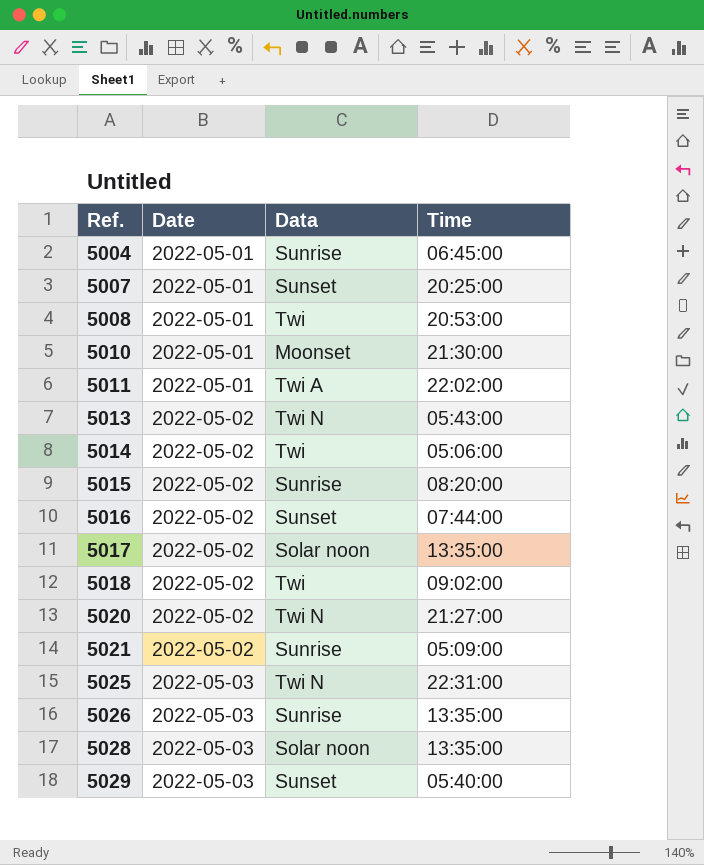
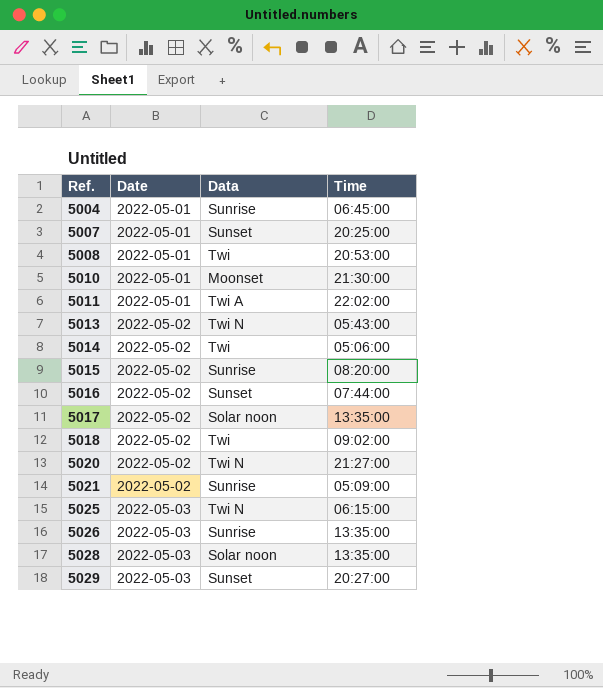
5025 | Time: 22:31:00 -> 06:15:00
5029 | Time: 05:40:00 -> 20:27:00

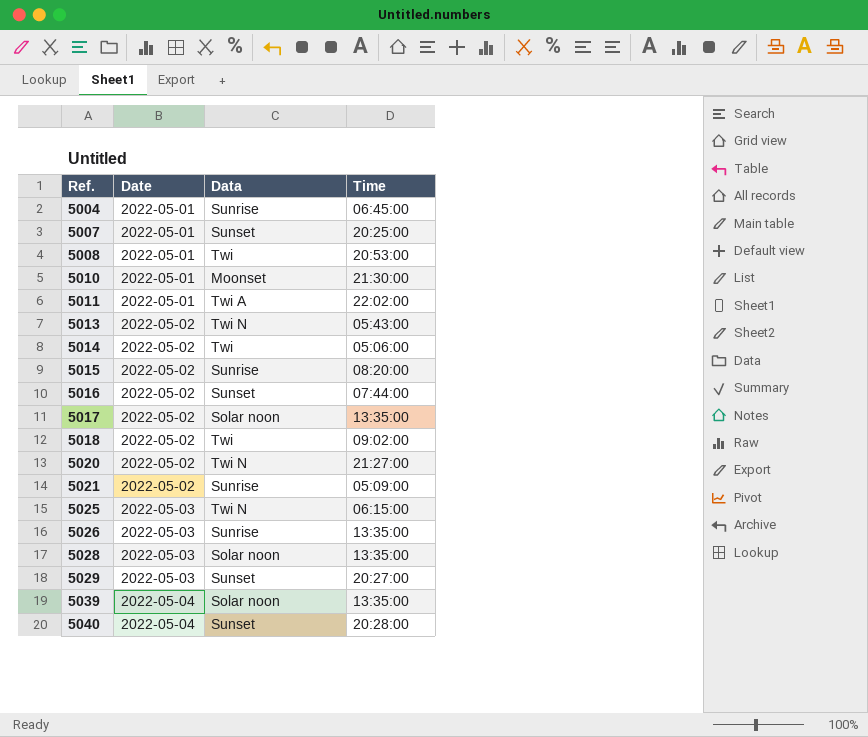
row 5039: none -> 2022-05-04 | Solar noon | 13:35:00
row 5040: none -> 2022-05-04 | Sunset | 20:28:00

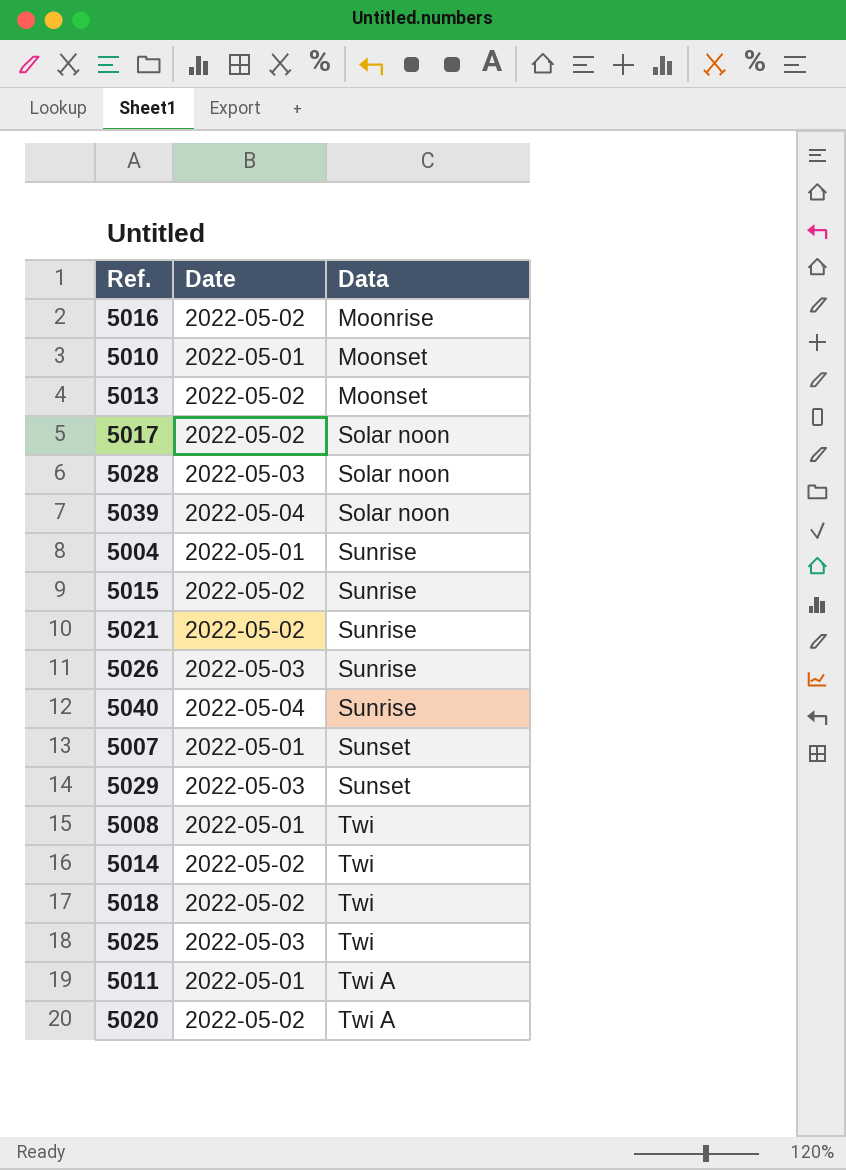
row order: Ref. ascending -> Data ascending
column Time | position: 4 -> none
5016 | Data: Sunset -> Moonrise
5013 | Data: Twi N -> Moonset
5040 | Data: Sunset -> Sunrise
5025 | Data: Twi N -> Twi
5020 | Data: Twi N -> Twi A

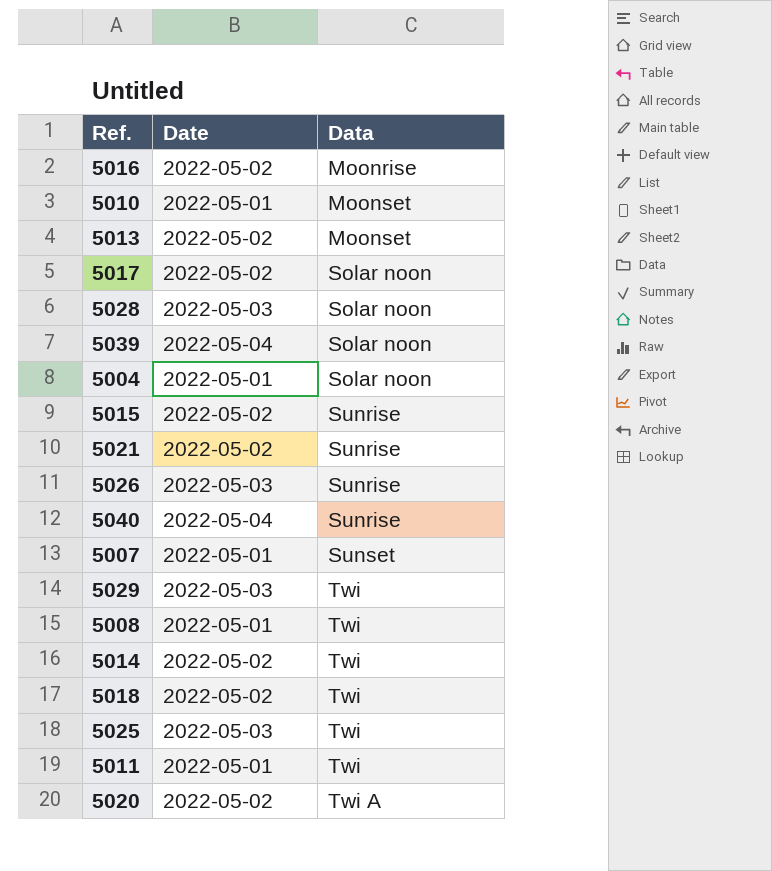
5004 | Data: Sunrise -> Solar noon
5029 | Data: Sunset -> Twi
5011 | Data: Twi A -> Twi

